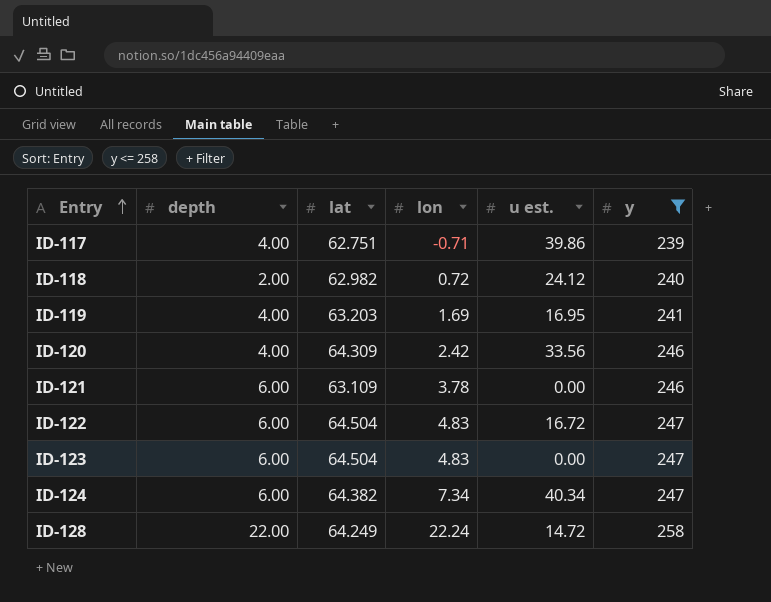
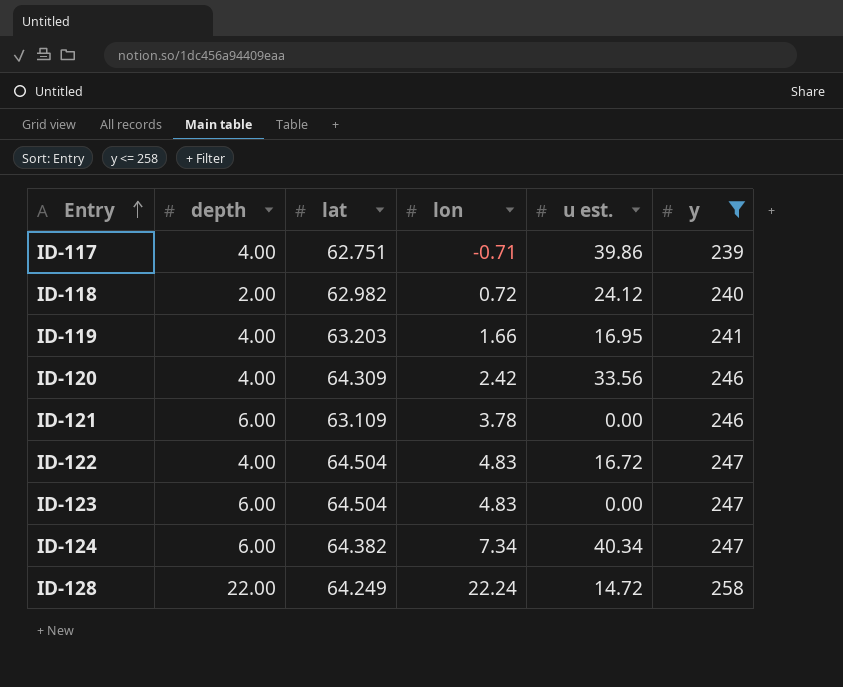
ID-119 | lon: 1.69 -> 1.66
ID-122 | depth: 6.00 -> 4.00

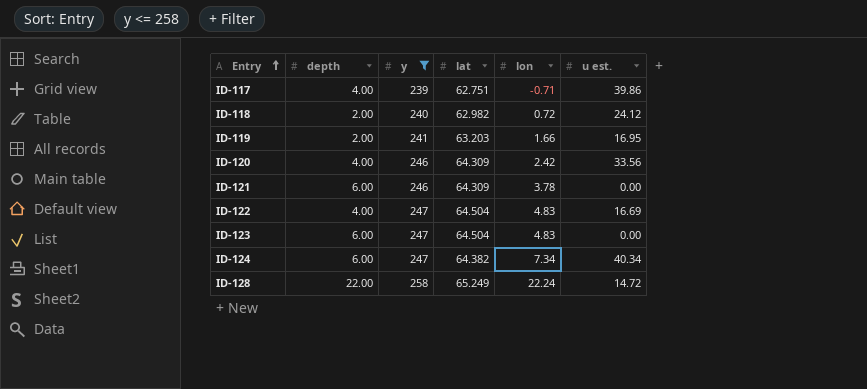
column y | position: 6 -> 3
ID-119 | depth: 4.00 -> 2.00
ID-121 | lat: 63.109 -> 64.309
ID-122 | u est.: 16.72 -> 16.69
ID-128 | lat: 64.249 -> 65.249

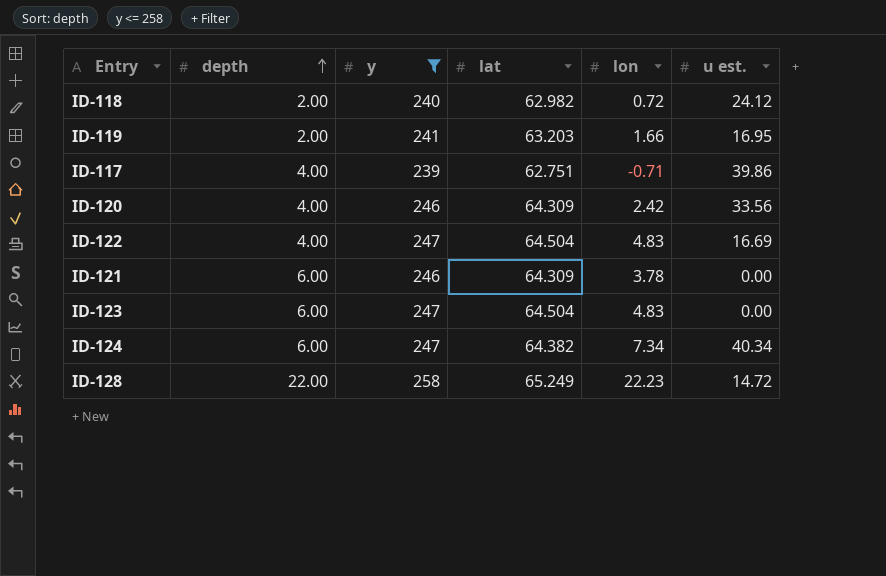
row order: Entry ascending -> depth ascending
ID-128 | lon: 22.24 -> 22.23

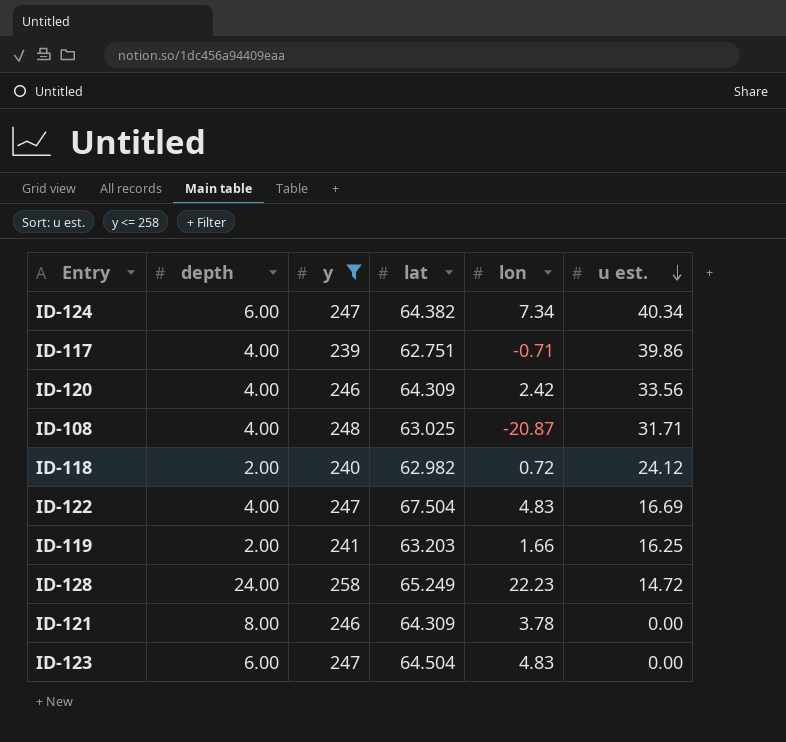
row order: depth ascending -> u est. descending
row ID-108: none -> 4.00 | 248 | 63.025 | -20.87 | 31.71
ID-122 | lat: 64.504 -> 67.504
ID-119 | u est.: 16.95 -> 16.25
ID-128 | depth: 22.00 -> 24.00
ID-121 | depth: 6.00 -> 8.00

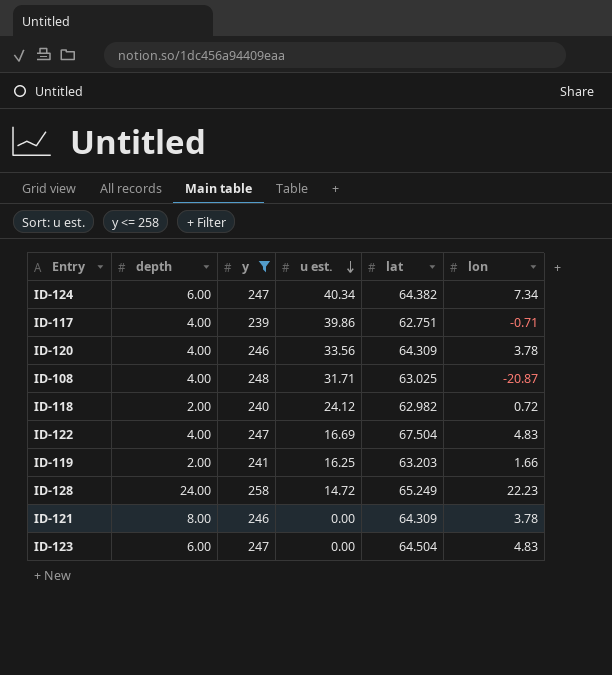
column u est. | position: 6 -> 4
ID-120 | lon: 2.42 -> 3.78

